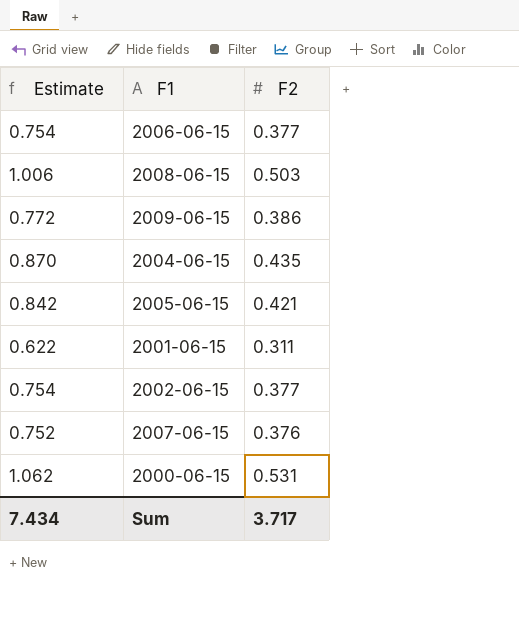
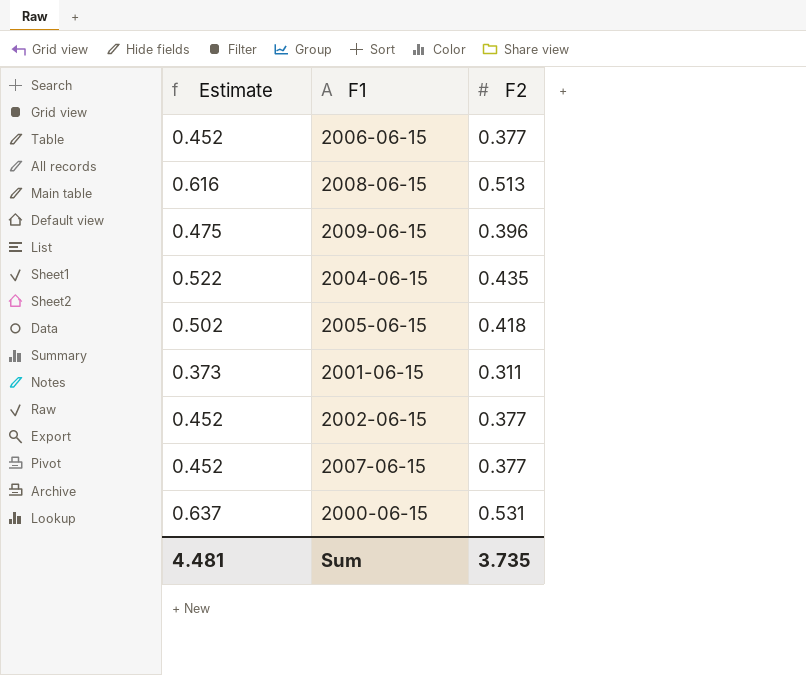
column Estimate | formula: [F2] * 2 -> [F2] * 1.2
2008-06-15 | F2: 0.503 -> 0.513
2009-06-15 | F2: 0.386 -> 0.396
2005-06-15 | F2: 0.421 -> 0.418
2007-06-15 | F2: 0.376 -> 0.377
Sum | Estimate: 7.434 -> 4.481
Sum | F2: 3.717 -> 3.735

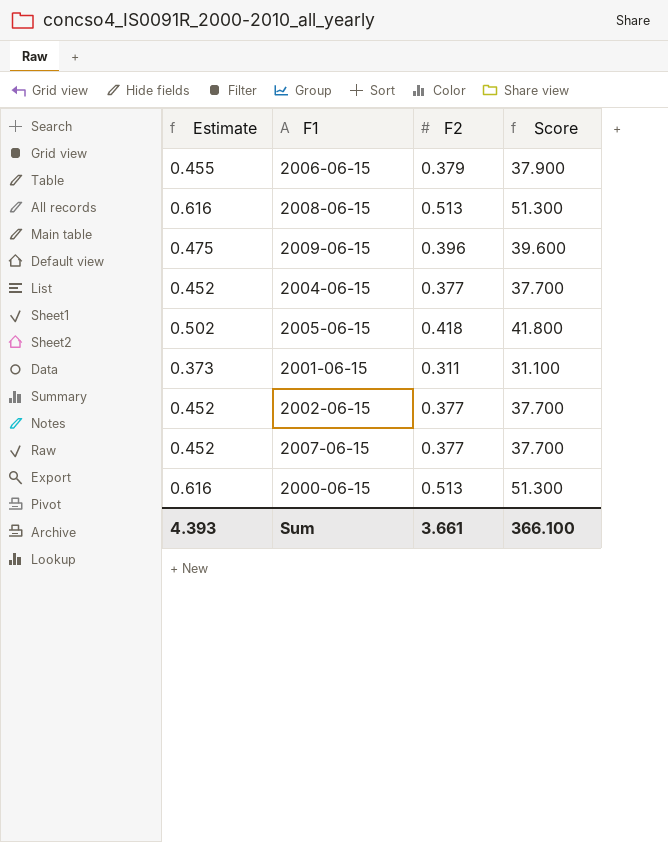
column Score | formula: none -> [F2] * 100
2006-06-15 | Estimate: 0.452 -> 0.455
2006-06-15 | F2: 0.377 -> 0.379
2004-06-15 | Estimate: 0.522 -> 0.452
2004-06-15 | F2: 0.435 -> 0.377
2000-06-15 | Estimate: 0.637 -> 0.616
2000-06-15 | F2: 0.531 -> 0.513
Sum | Estimate: 4.481 -> 4.393
Sum | F2: 3.735 -> 3.661

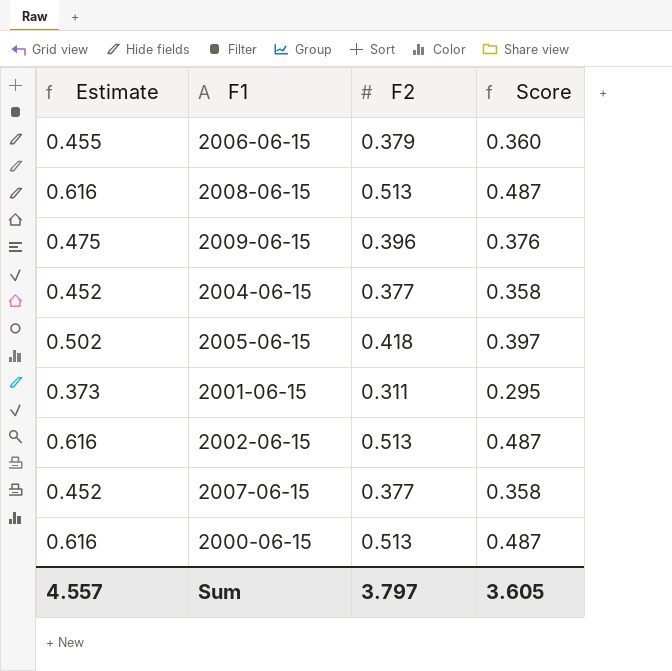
column Score | formula: [F2] * 100 -> [F2] * 0.95
2002-06-15 | Estimate: 0.452 -> 0.616
2002-06-15 | F2: 0.377 -> 0.513
Sum | Estimate: 4.393 -> 4.557
Sum | F2: 3.661 -> 3.797
Sum | Score: 366.100 -> 3.605

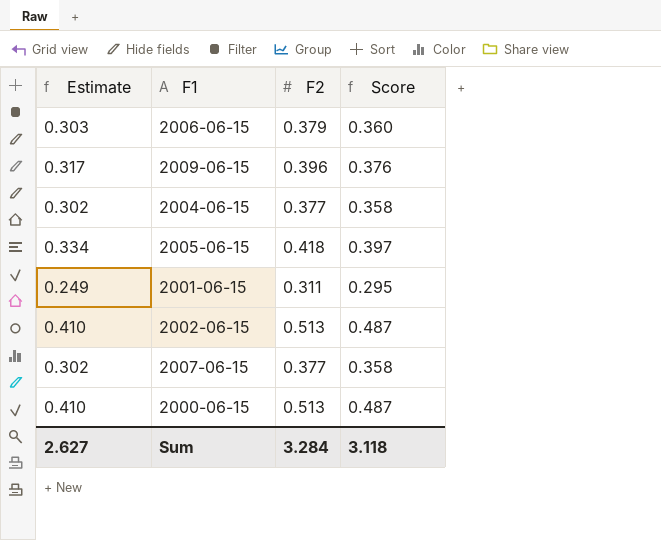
column Estimate | formula: [F2] * 1.2 -> [F2] * 0.8
row 2008-06-15: 0.616 | 0.513 | 0.487 -> none
Sum | Estimate: 4.557 -> 2.627
Sum | F2: 3.797 -> 3.284
Sum | Score: 3.605 -> 3.118

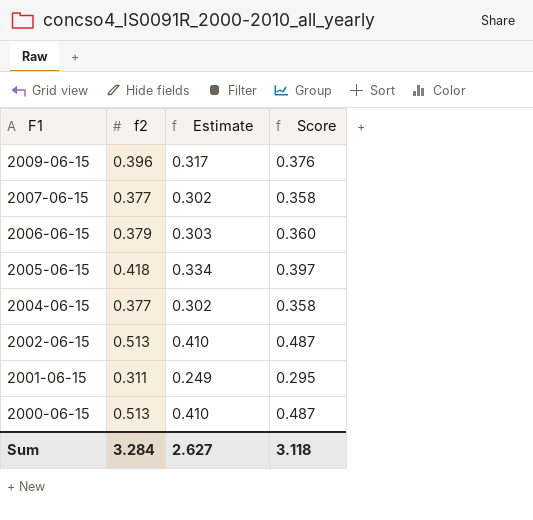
row order: none -> F1 descending
column name: F2 -> f2
column Estimate | position: 1 -> 3

